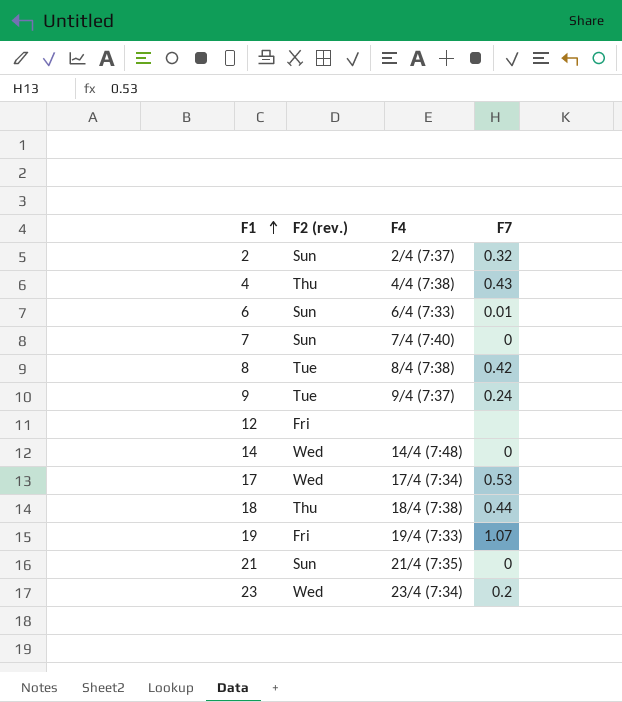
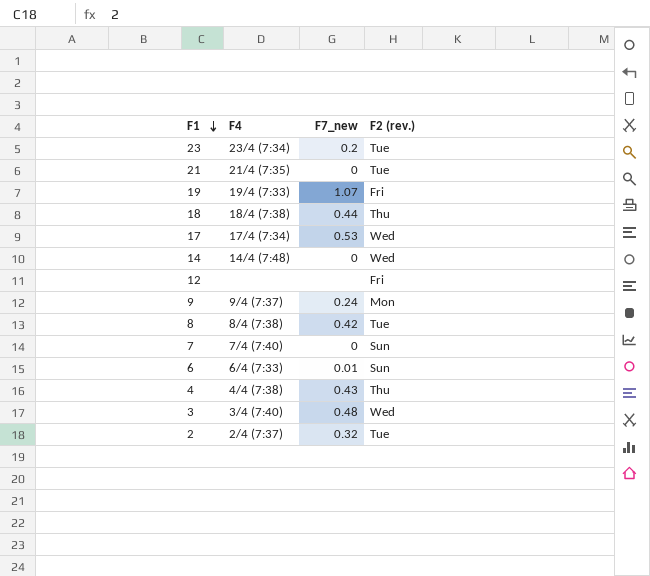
row order: F1 ascending -> F1 descending
column name: F7 -> F7_new
column F2 (rev.) | position: 2 -> 4
23 | F2 (rev.): Wed -> Tue
21 | F2 (rev.): Sun -> Tue
9 | F2 (rev.): Tue -> Mon
row 3: none -> 3/4 (7:40) | 0.48 | Wed
2 | F2 (rev.): Sun -> Tue

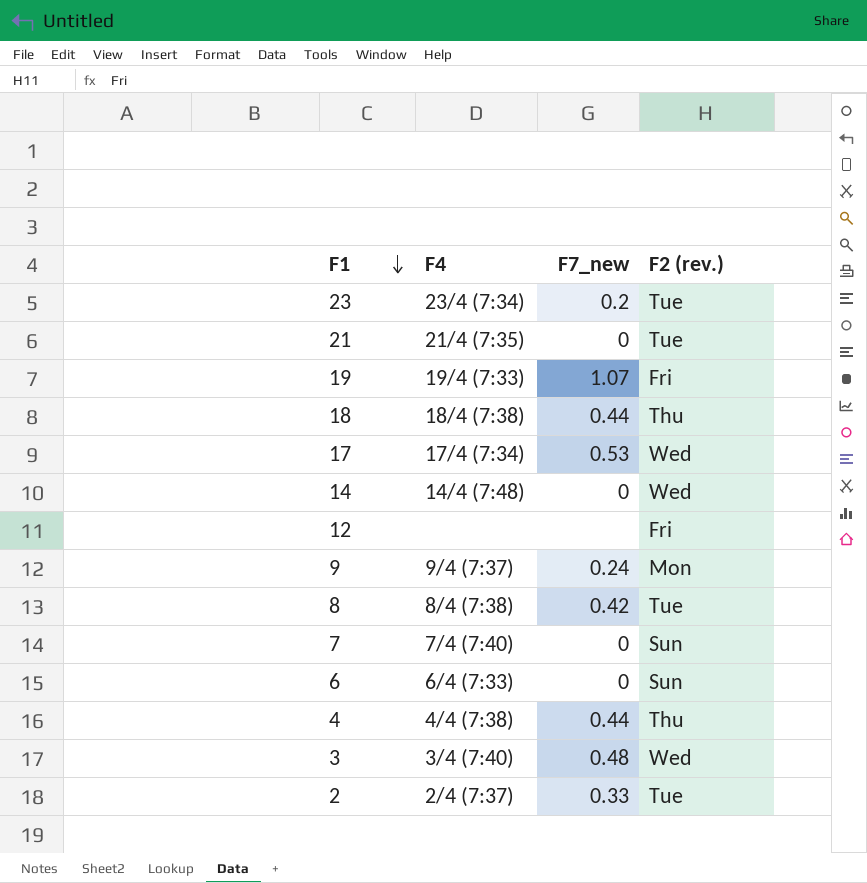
6 | F7_new: 0.01 -> 0
4 | F7_new: 0.43 -> 0.44
2 | F7_new: 0.32 -> 0.33

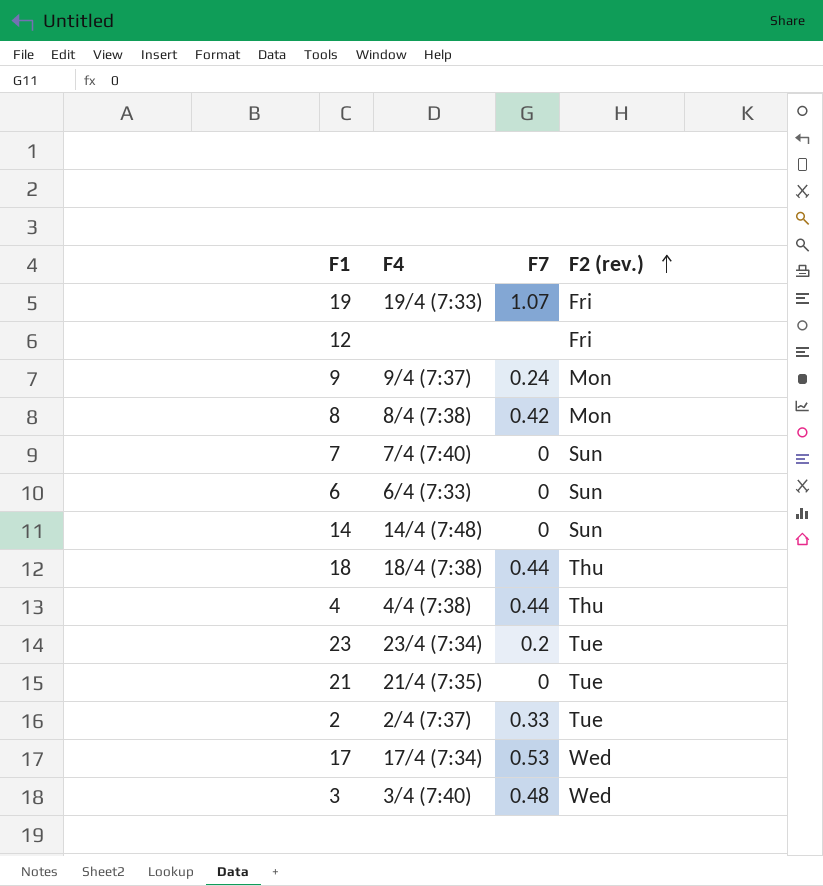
row order: F1 descending -> F2 (rev.) ascending
column name: F7_new -> F7
8 | F2 (rev.): Tue -> Mon
14 | F2 (rev.): Wed -> Sun

